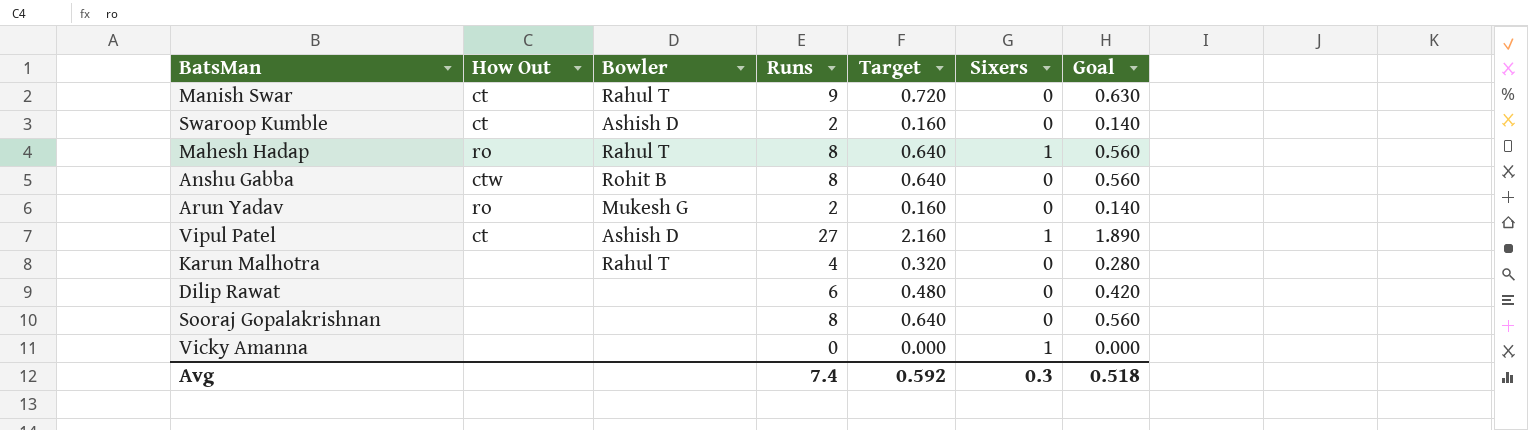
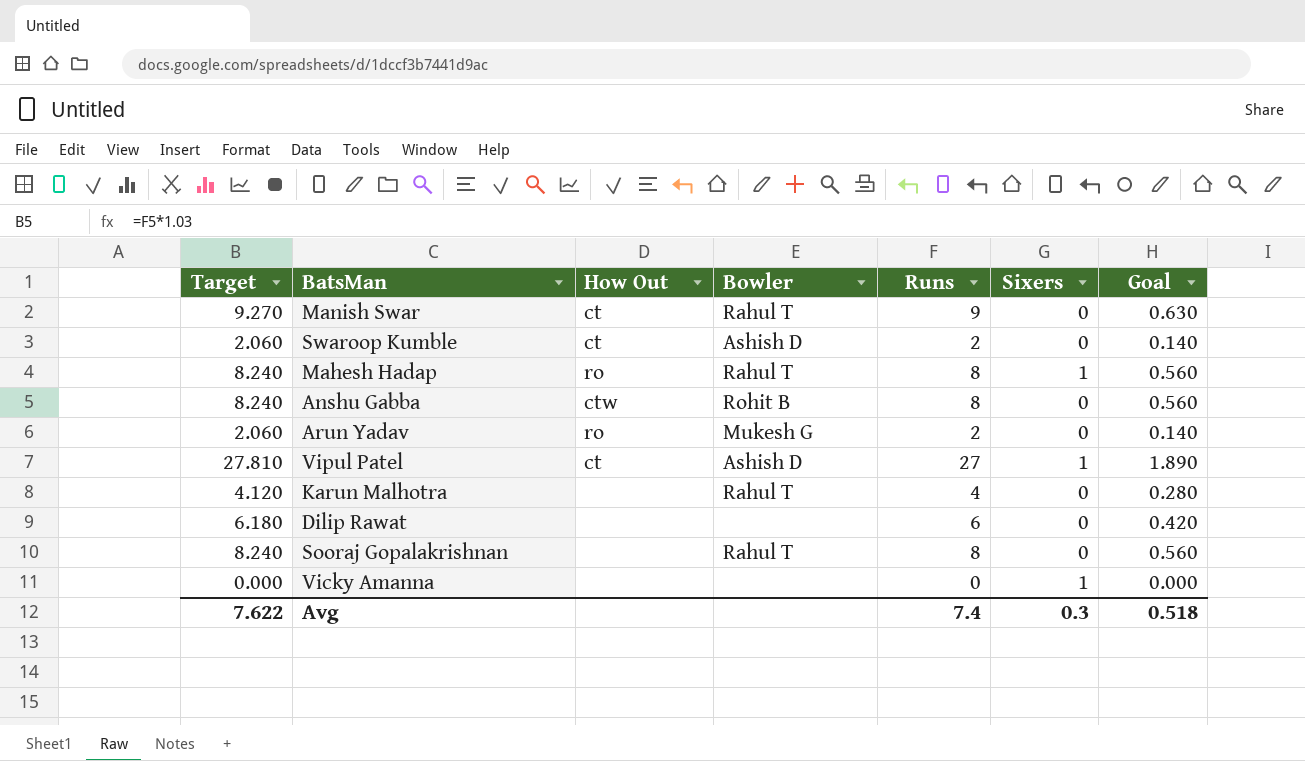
column Target | formula: [Runs] * 0.08 -> [Runs] * 1.03
column Target | position: 5 -> 1
Sooraj Gopalakrishnan | Bowler: none -> Rahul T
Avg | Target: 0.592 -> 7.622

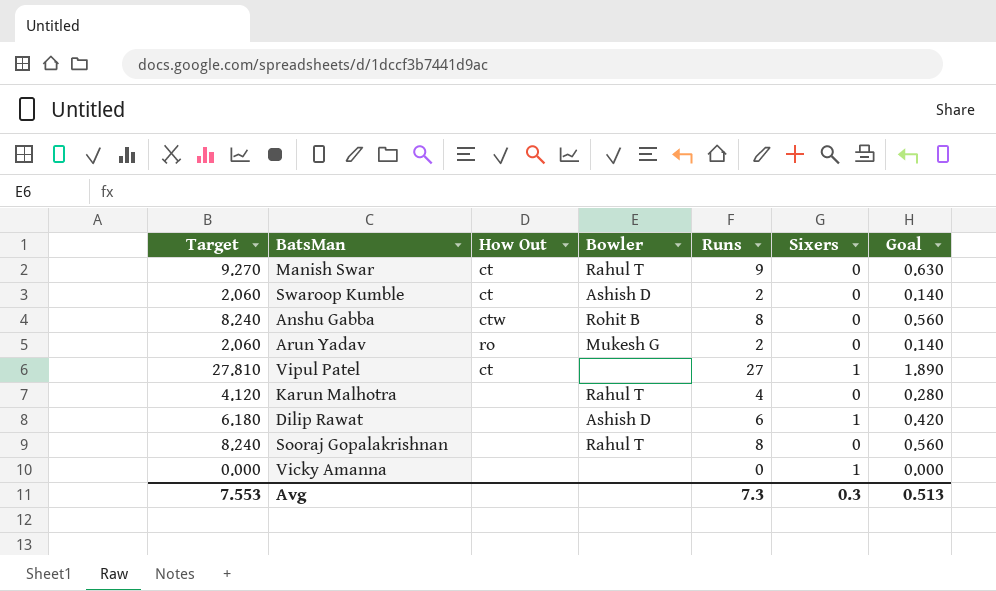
row Mahesh Hadap: 8.240 | ro | Rahul T | 8 | 1 | 0.560 -> none
Vipul Patel | Bowler: Ashish D -> none
Dilip Rawat | Bowler: none -> Ashish D
Dilip Rawat | Sixers: 0 -> 1
Avg | Target: 7.622 -> 7.553
Avg | Runs: 7.4 -> 7.3
Avg | Goal: 0.518 -> 0.513

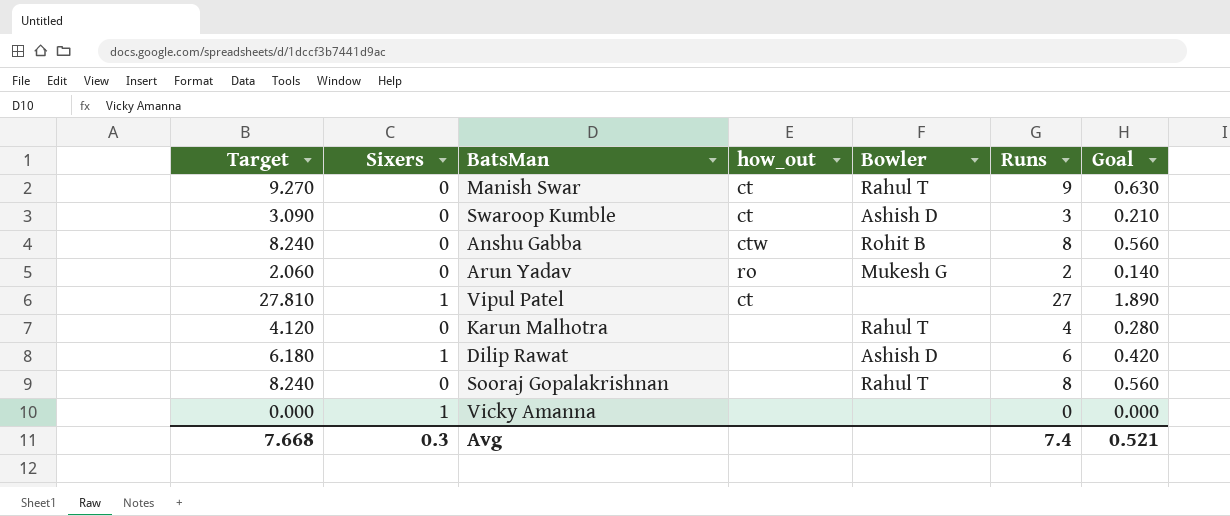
column Sixers | position: 6 -> 2
column name: How Out -> how_out
Swaroop Kumble | Target: 2.060 -> 3.090
Swaroop Kumble | Runs: 2 -> 3
Swaroop Kumble | Goal: 0.140 -> 0.210
Avg | Target: 7.553 -> 7.668
Avg | Runs: 7.3 -> 7.4
Avg | Goal: 0.513 -> 0.521

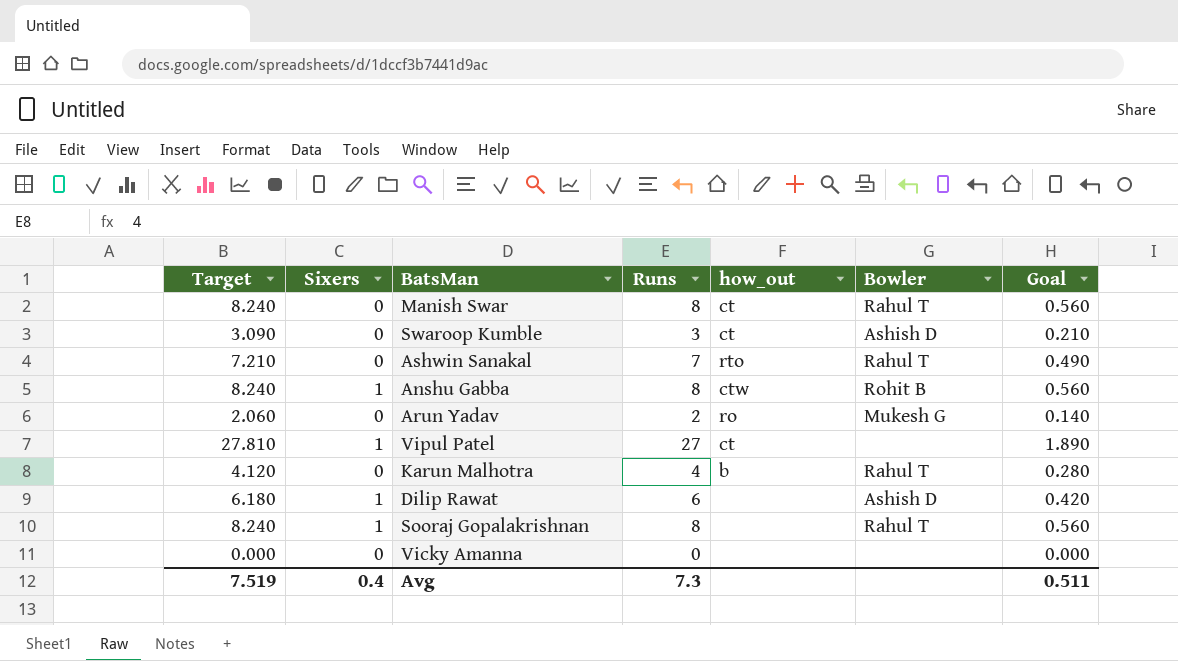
column Runs | position: 6 -> 4
Manish Swar | Target: 9.270 -> 8.240
Manish Swar | Runs: 9 -> 8
Manish Swar | Goal: 0.630 -> 0.560
row Ashwin Sanakal: none -> 7.210 | 0 | 7 | rto | Rahul T | 0.490
Anshu Gabba | Sixers: 0 -> 1
Karun Malhotra | how_out: none -> b
Sooraj Gopalakrishnan | Sixers: 0 -> 1
Vicky Amanna | Sixers: 1 -> 0
Avg | Target: 7.668 -> 7.519
Avg | Sixers: 0.3 -> 0.4
Avg | Runs: 7.4 -> 7.3
Avg | Goal: 0.521 -> 0.511

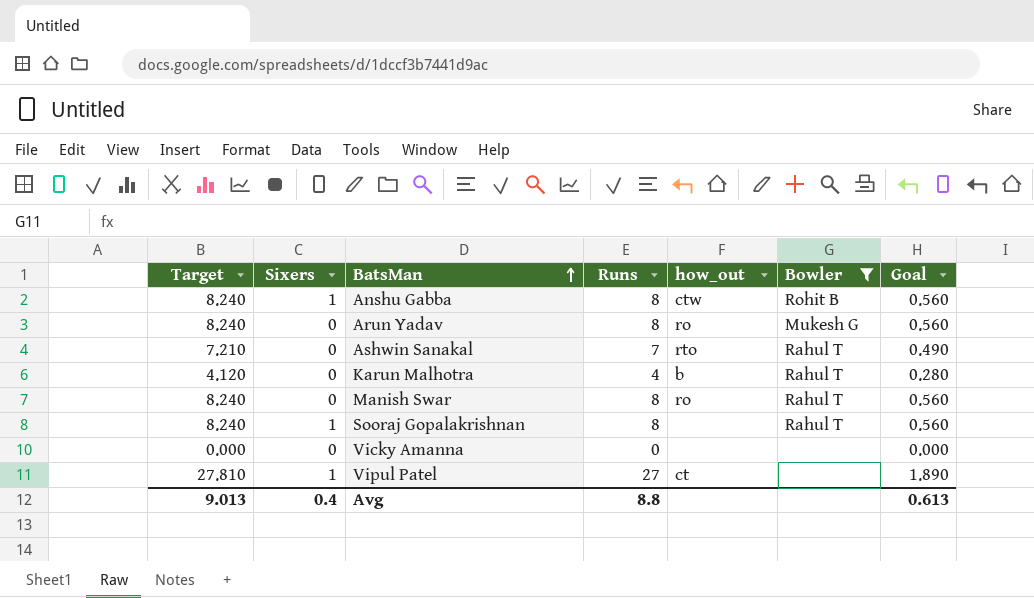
filter: none -> Bowler != Ashish D
row order: none -> BatsMan ascending
Arun Yadav | Target: 2.060 -> 8.240
Arun Yadav | Runs: 2 -> 8
Arun Yadav | Goal: 0.140 -> 0.560
Manish Swar | how_out: ct -> ro
Avg | Target: 7.519 -> 9.013
Avg | Runs: 7.3 -> 8.8
Avg | Goal: 0.511 -> 0.613

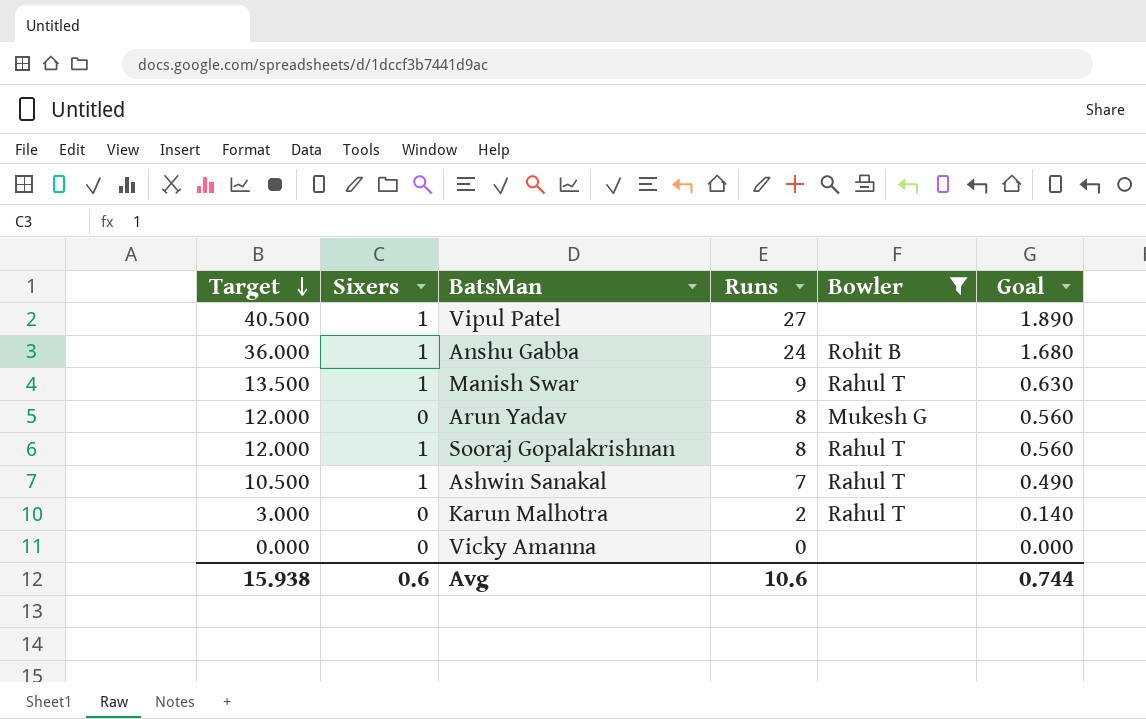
row order: BatsMan ascending -> Target descending
column how_out | position: 5 -> none
column Target | formula: [Runs] * 1.03 -> [Runs] * 1.5
Anshu Gabba | Runs: 8 -> 24
Anshu Gabba | Goal: 0.560 -> 1.680
Manish Swar | Sixers: 0 -> 1
Manish Swar | Runs: 8 -> 9
Manish Swar | Goal: 0.560 -> 0.630
Ashwin Sanakal | Sixers: 0 -> 1
Karun Malhotra | Runs: 4 -> 2
Karun Malhotra | Goal: 0.280 -> 0.140
Avg | Target: 9.013 -> 15.938
Avg | Sixers: 0.4 -> 0.6
Avg | Runs: 8.8 -> 10.6
Avg | Goal: 0.613 -> 0.744

